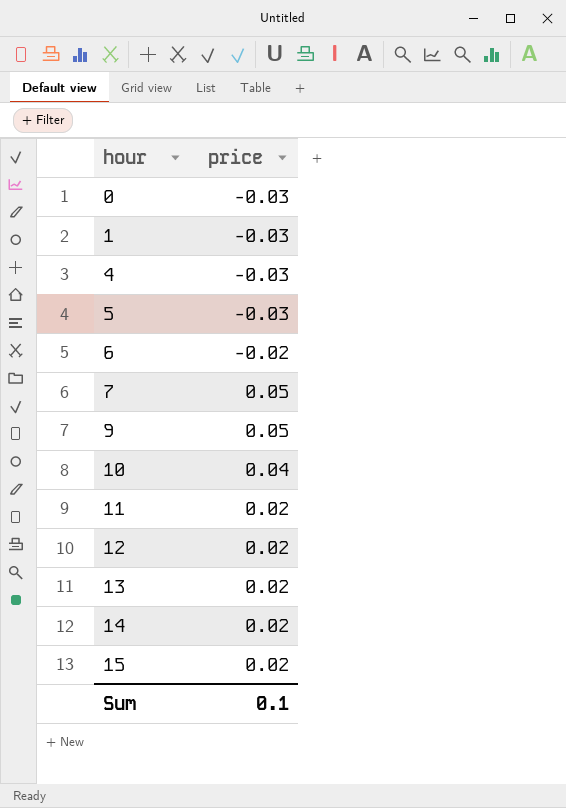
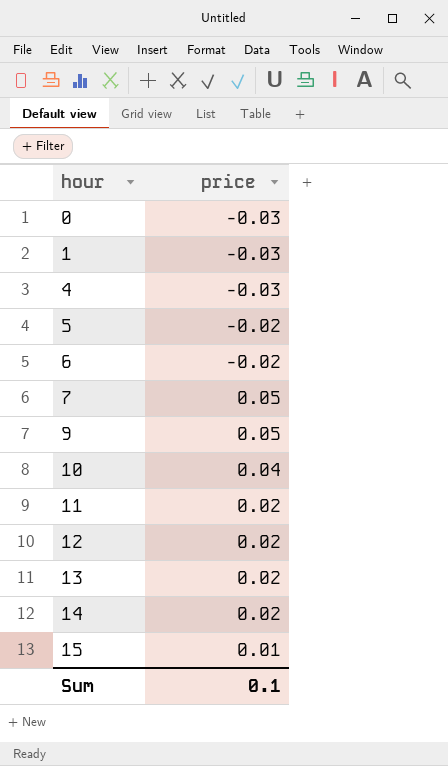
5 | price: -0.03 -> -0.02
15 | price: 0.02 -> 0.01

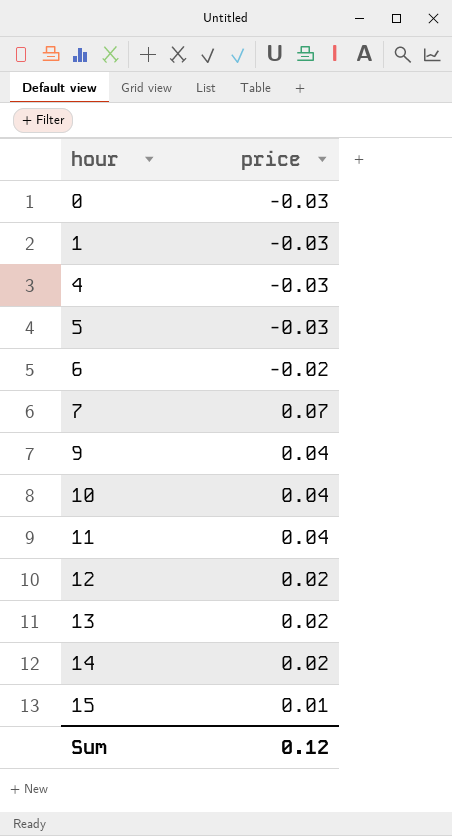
5 | price: -0.02 -> -0.03
7 | price: 0.05 -> 0.07
9 | price: 0.05 -> 0.04
11 | price: 0.02 -> 0.04
Sum | price: 0.1 -> 0.12

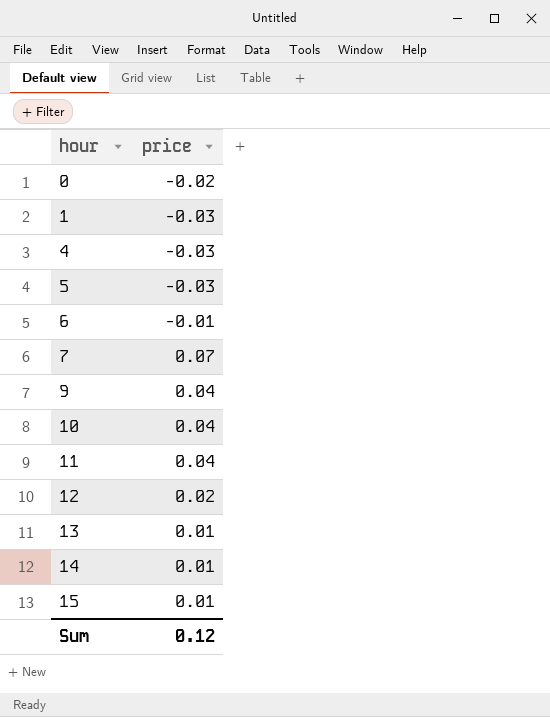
0 | price: -0.03 -> -0.02
6 | price: -0.02 -> -0.01
13 | price: 0.02 -> 0.01
14 | price: 0.02 -> 0.01

